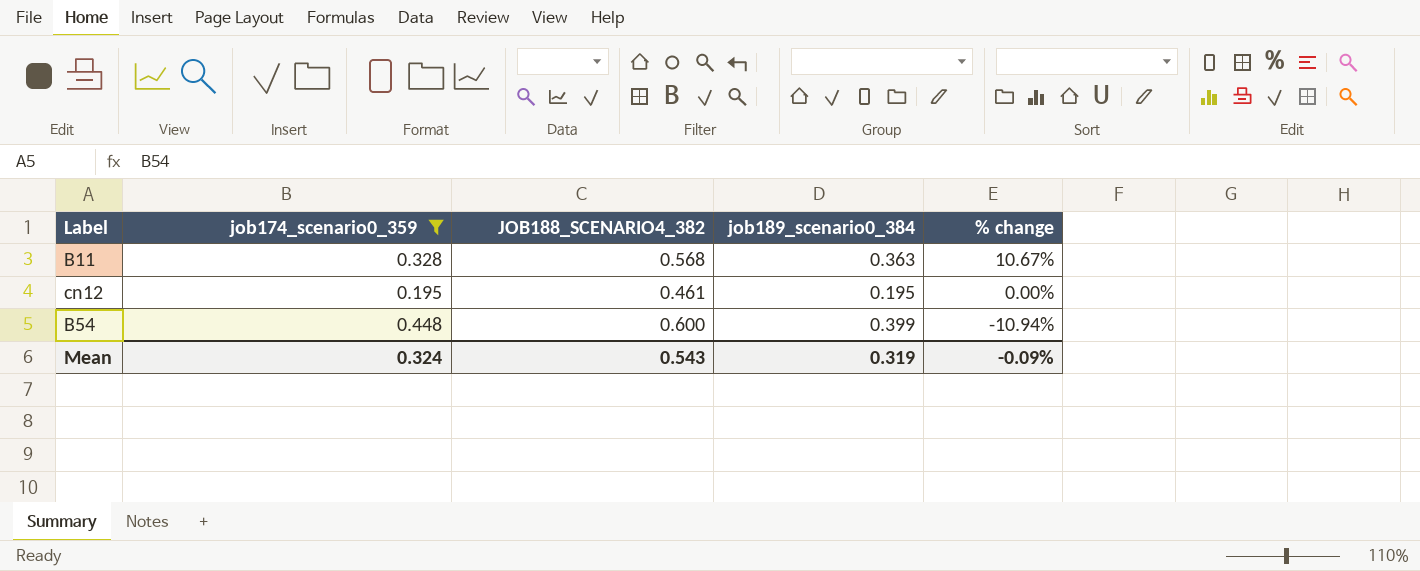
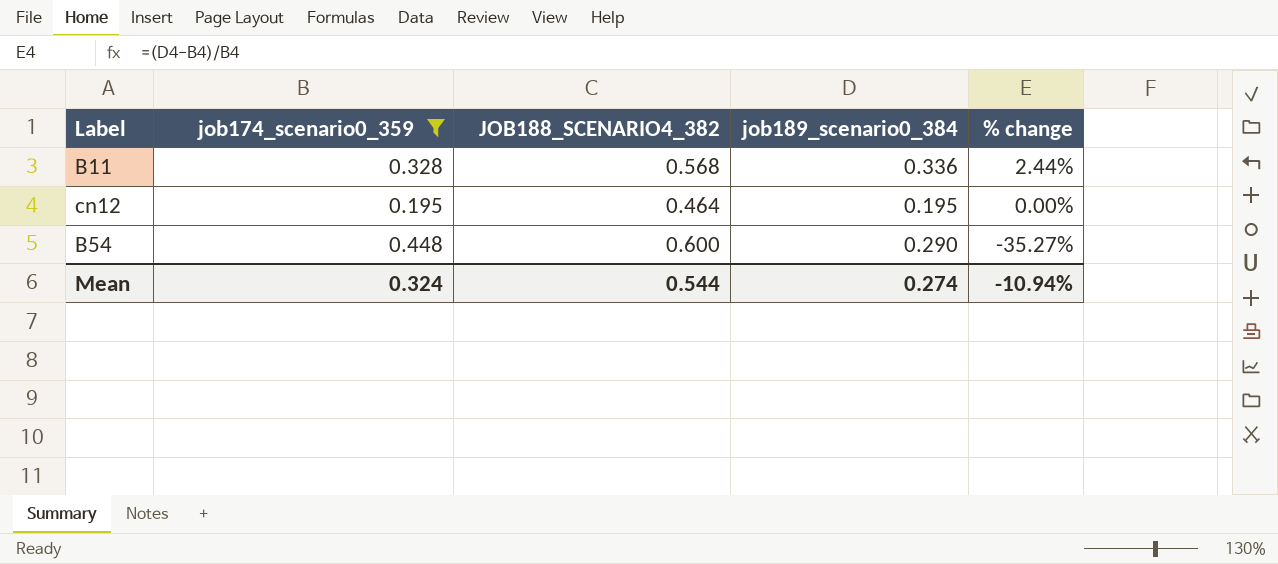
B11 | job189_scenario0_384: 0.363 -> 0.336
B11 | % change: 10.67% -> 2.44%
cn12 | JOB188_SCENARIO4_382: 0.461 -> 0.464
B54 | job189_scenario0_384: 0.399 -> 0.290
B54 | % change: -10.94% -> -35.27%
Mean | JOB188_SCENARIO4_382: 0.543 -> 0.544
Mean | job189_scenario0_384: 0.319 -> 0.274
Mean | % change: -0.09% -> -10.94%

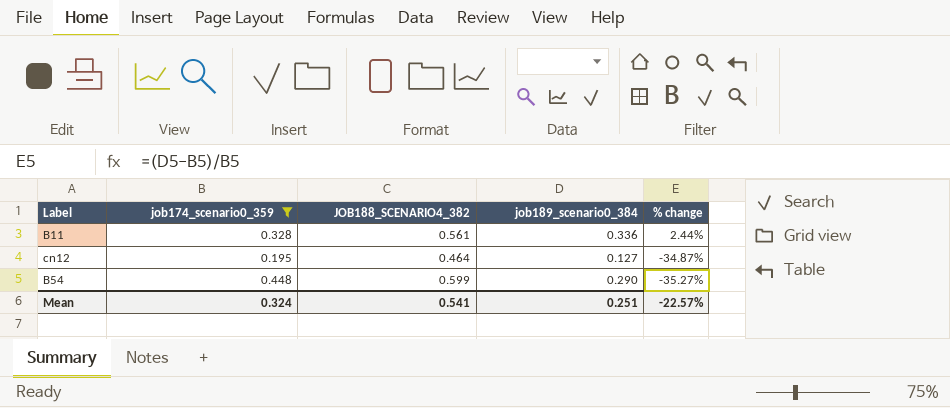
B11 | JOB188_SCENARIO4_382: 0.568 -> 0.561
cn12 | job189_scenario0_384: 0.195 -> 0.127
cn12 | % change: 0.00% -> -34.87%
B54 | JOB188_SCENARIO4_382: 0.600 -> 0.599
Mean | JOB188_SCENARIO4_382: 0.544 -> 0.541
Mean | job189_scenario0_384: 0.274 -> 0.251
Mean | % change: -10.94% -> -22.57%

